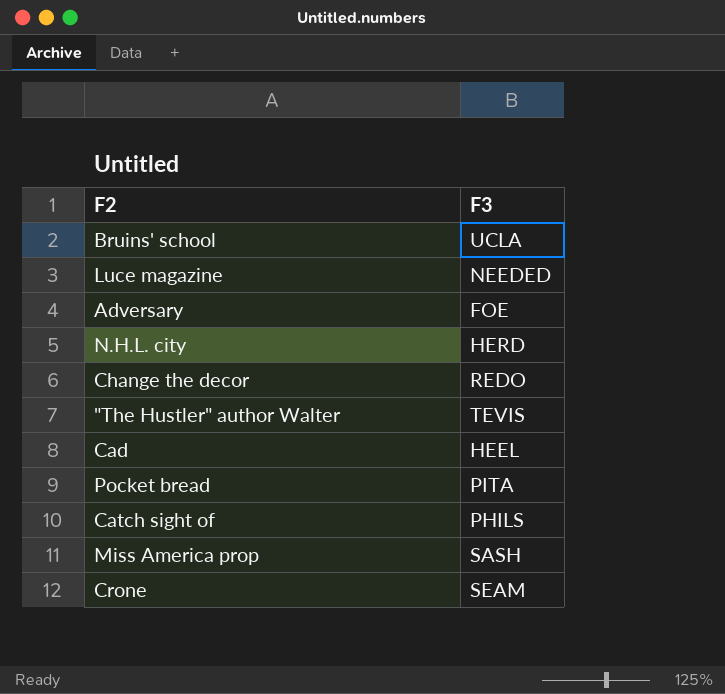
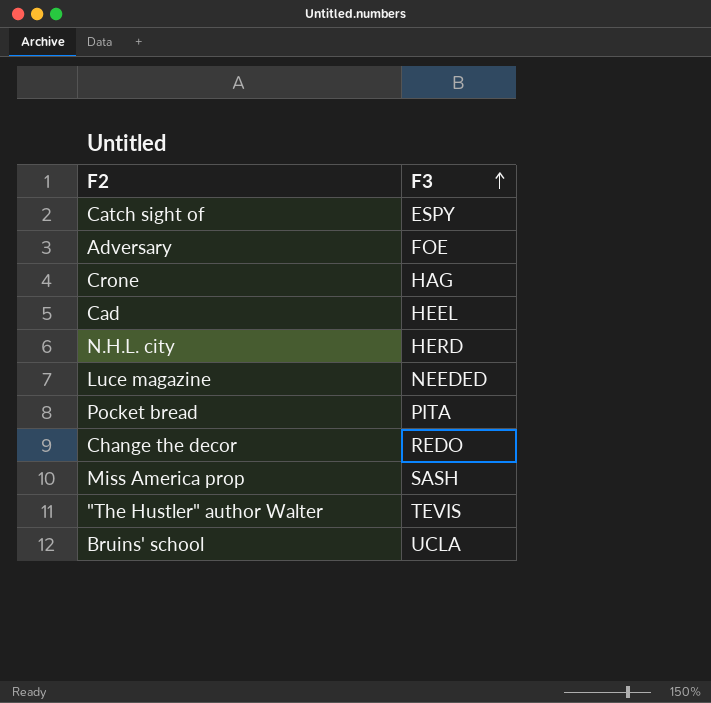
row order: none -> F3 ascending
Catch sight of | F3: PHILS -> ESPY
Crone | F3: SEAM -> HAG

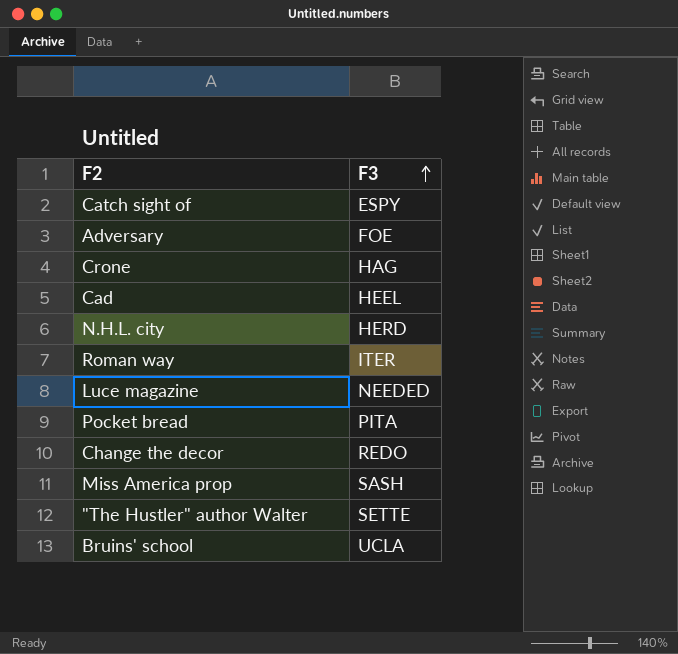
row Roman way: none -> ITER
"The Hustler" author Walter | F3: TEVIS -> SETTE

